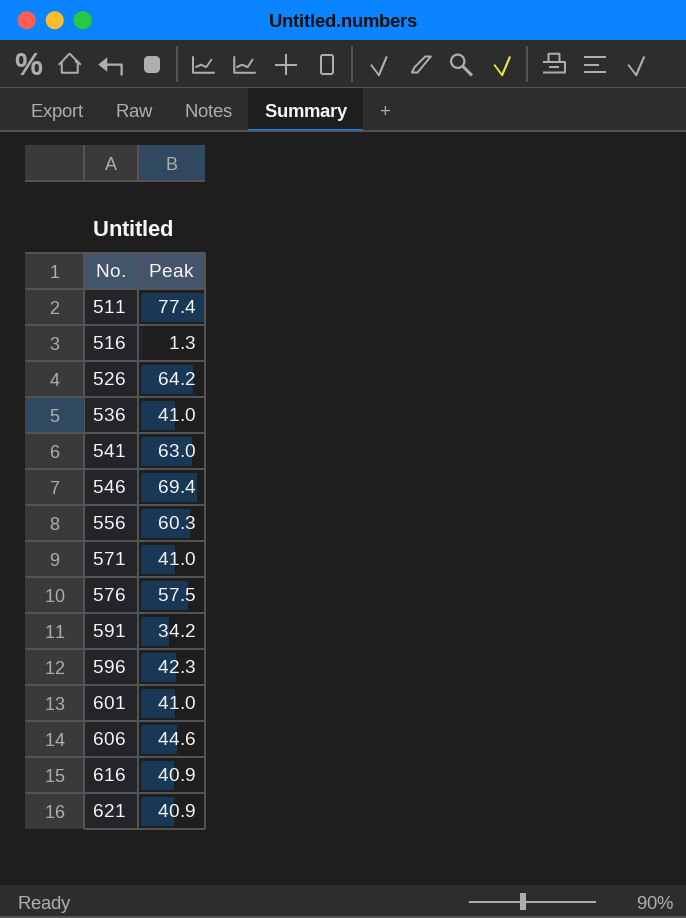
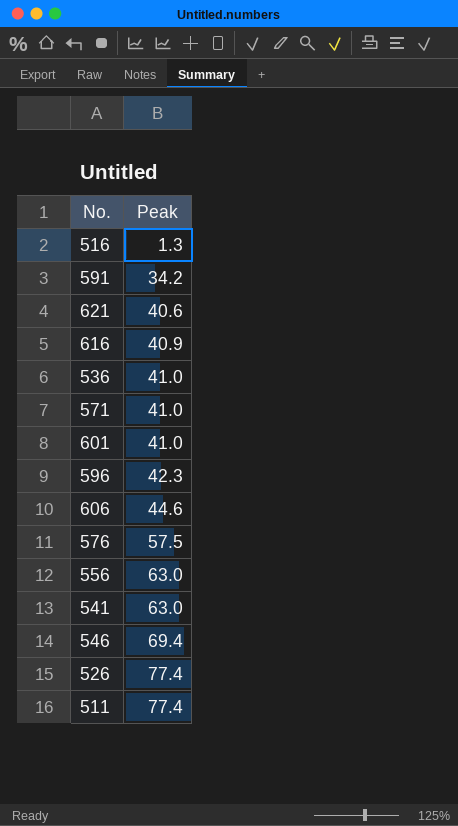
row order: No. ascending -> Peak ascending
621 | Peak: 40.9 -> 40.6
556 | Peak: 60.3 -> 63.0
526 | Peak: 64.2 -> 77.4

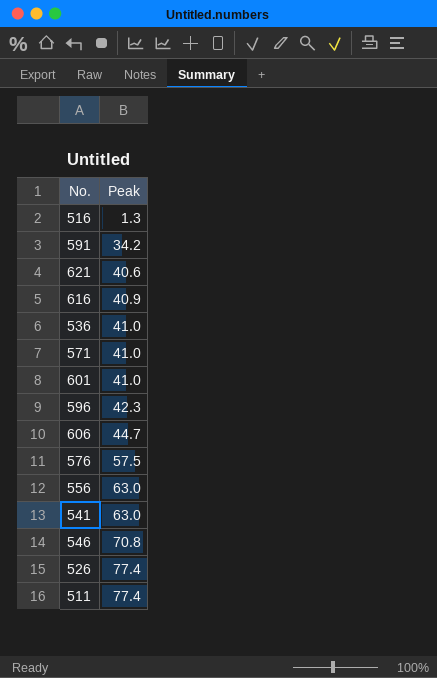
606 | Peak: 44.6 -> 44.7
546 | Peak: 69.4 -> 70.8

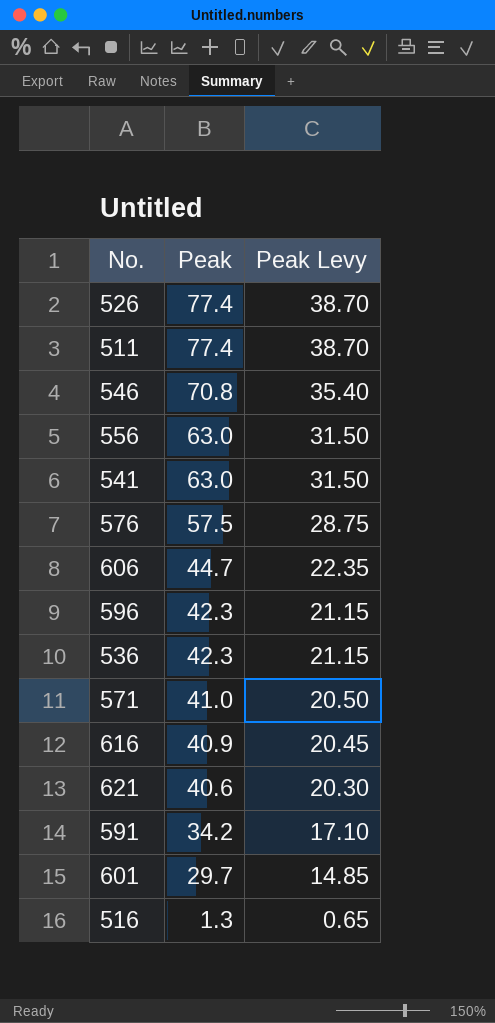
row order: Peak ascending -> Peak descending
column Peak Levy | formula: none -> [Peak] * 0.5
536 | Peak: 41.0 -> 42.3
601 | Peak: 41.0 -> 29.7

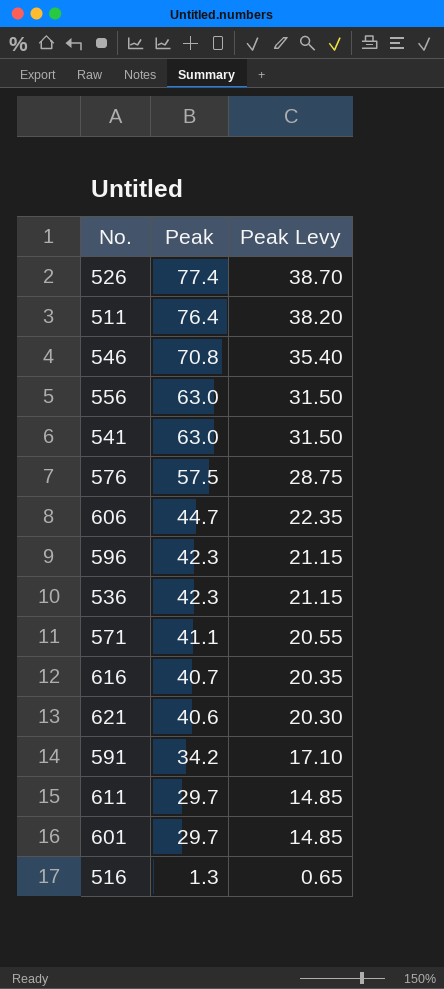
511 | Peak: 77.4 -> 76.4
511 | Peak Levy: 38.70 -> 38.20
571 | Peak: 41.0 -> 41.1
571 | Peak Levy: 20.50 -> 20.55
616 | Peak: 40.9 -> 40.7
616 | Peak Levy: 20.45 -> 20.35
row 611: none -> 29.7 | 14.85

